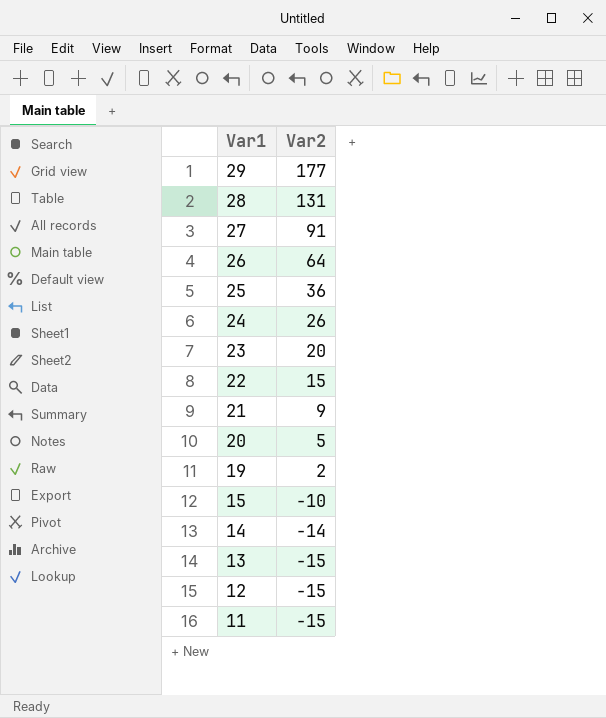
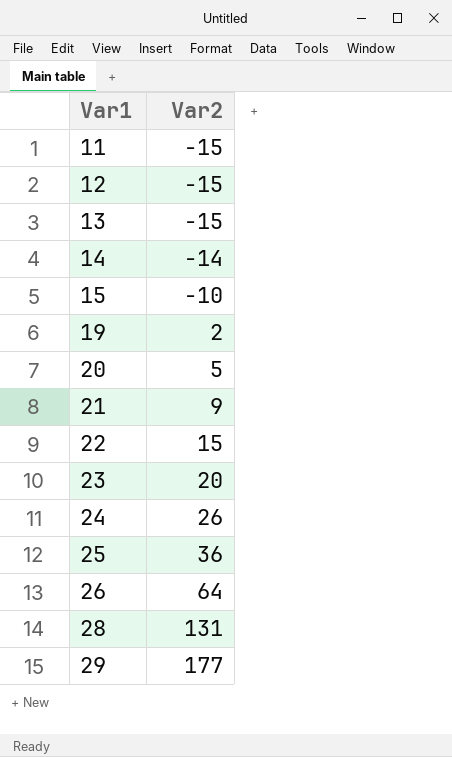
row order: Var1 descending -> Var1 ascending
row 27: 91 -> none

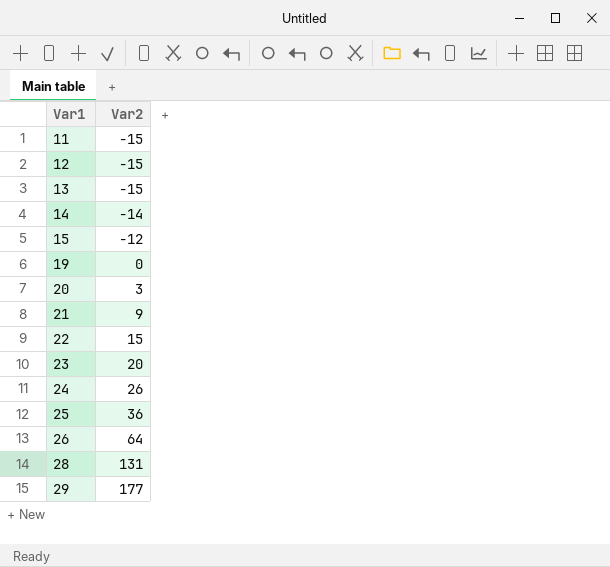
15 | Var2: -10 -> -12
19 | Var2: 2 -> 0
20 | Var2: 5 -> 3

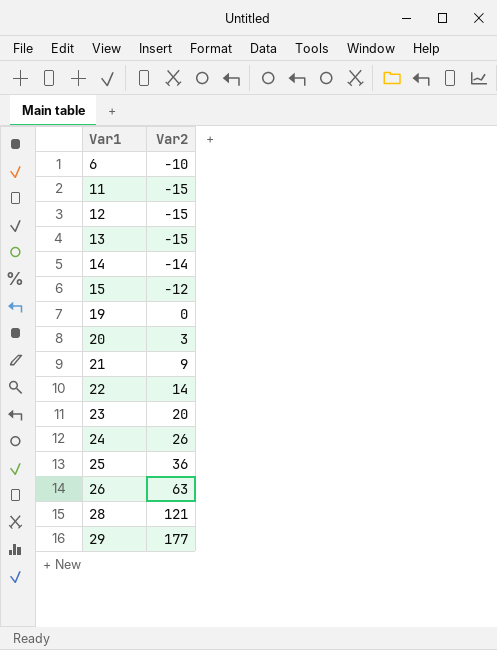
row 6: none -> -10
22 | Var2: 15 -> 14
26 | Var2: 64 -> 63
28 | Var2: 131 -> 121

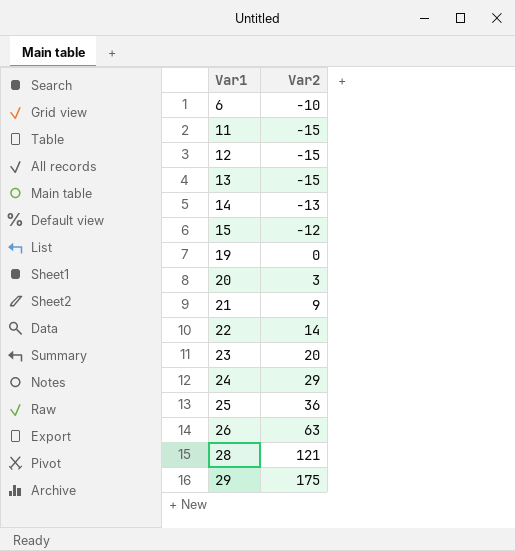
14 | Var2: -14 -> -13
24 | Var2: 26 -> 29
29 | Var2: 177 -> 175

